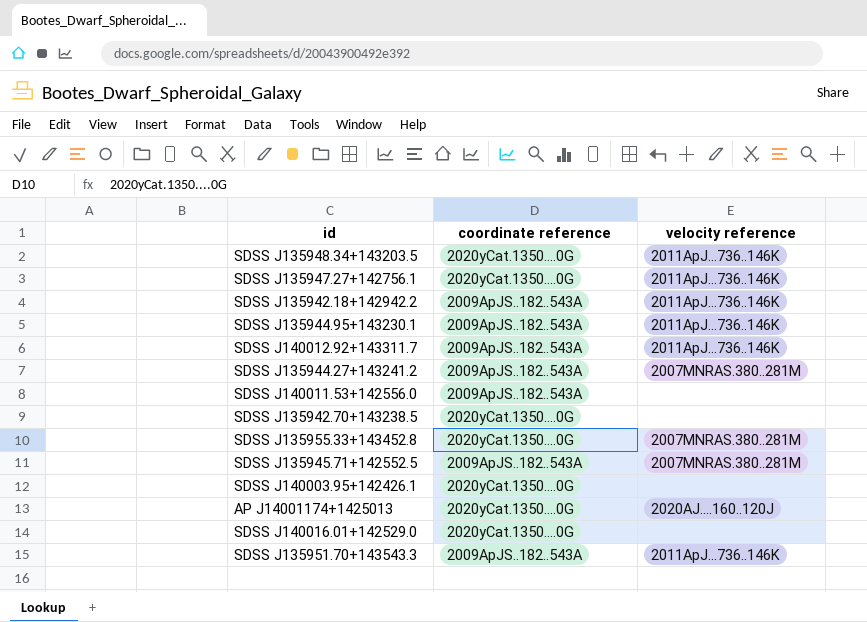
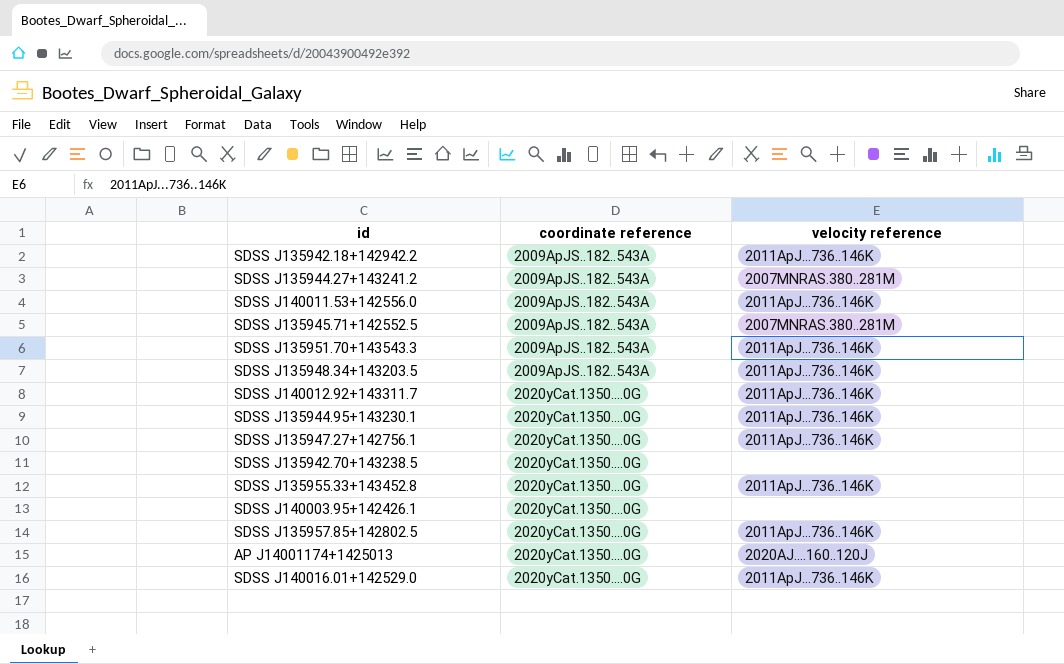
row order: none -> coordinate reference ascending
SDSS J140011.53+142556.0 | velocity reference: none -> 2011ApJ...736..146K
SDSS J135948.34+143203.5 | coordinate reference: 2020yCat.1350....0G -> 2009ApJS..182..543A
SDSS J140012.92+143311.7 | coordinate reference: 2009ApJS..182..543A -> 2020yCat.1350....0G
SDSS J135944.95+143230.1 | coordinate reference: 2009ApJS..182..543A -> 2020yCat.1350....0G
SDSS J135955.33+143452.8 | velocity reference: 2007MNRAS.380..281M -> 2011ApJ...736..146K
row SDSS J135957.85+142802.5: none -> 2020yCat.1350....0G | 2011ApJ...736..146K
SDSS J140016.01+142529.0 | velocity reference: none -> 2011ApJ...736..146K

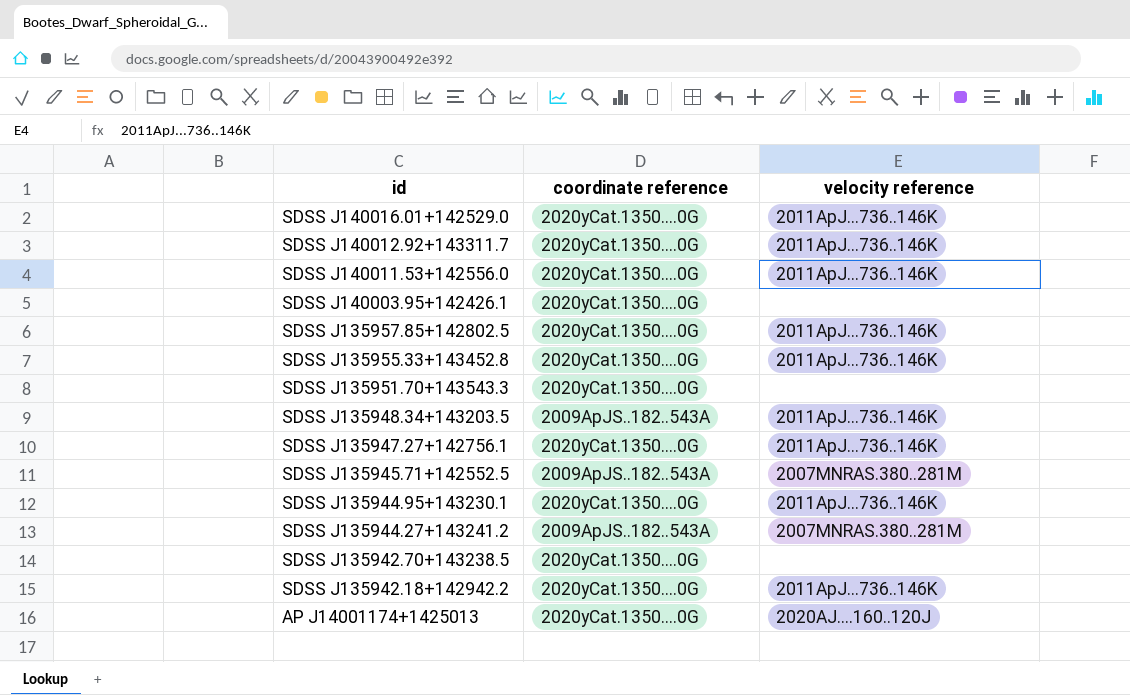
row order: coordinate reference ascending -> id descending
SDSS J140011.53+142556.0 | coordinate reference: 2009ApJS..182..543A -> 2020yCat.1350....0G
SDSS J135951.70+143543.3 | coordinate reference: 2009ApJS..182..543A -> 2020yCat.1350....0G
SDSS J135951.70+143543.3 | velocity reference: 2011ApJ...736..146K -> none
SDSS J135942.18+142942.2 | coordinate reference: 2009ApJS..182..543A -> 2020yCat.1350....0G

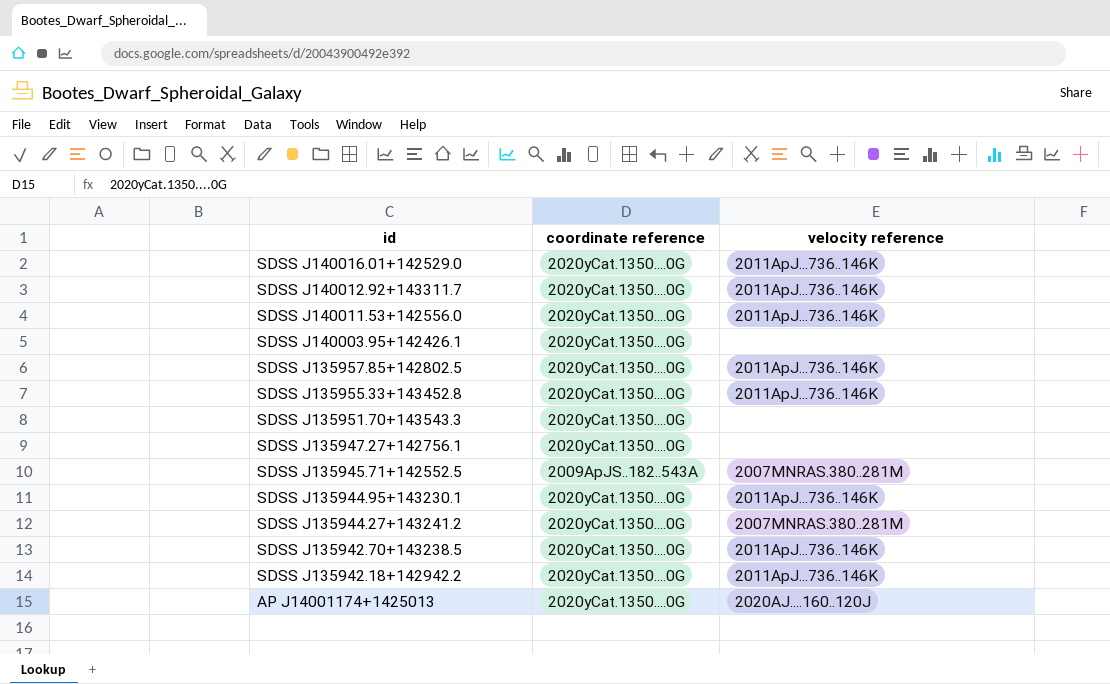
row SDSS J135948.34+143203.5: 2009ApJS..182..543A | 2011ApJ...736..146K -> none
SDSS J135947.27+142756.1 | velocity reference: 2011ApJ...736..146K -> none
SDSS J135944.27+143241.2 | coordinate reference: 2009ApJS..182..543A -> 2020yCat.1350....0G
SDSS J135942.70+143238.5 | velocity reference: none -> 2011ApJ...736..146K

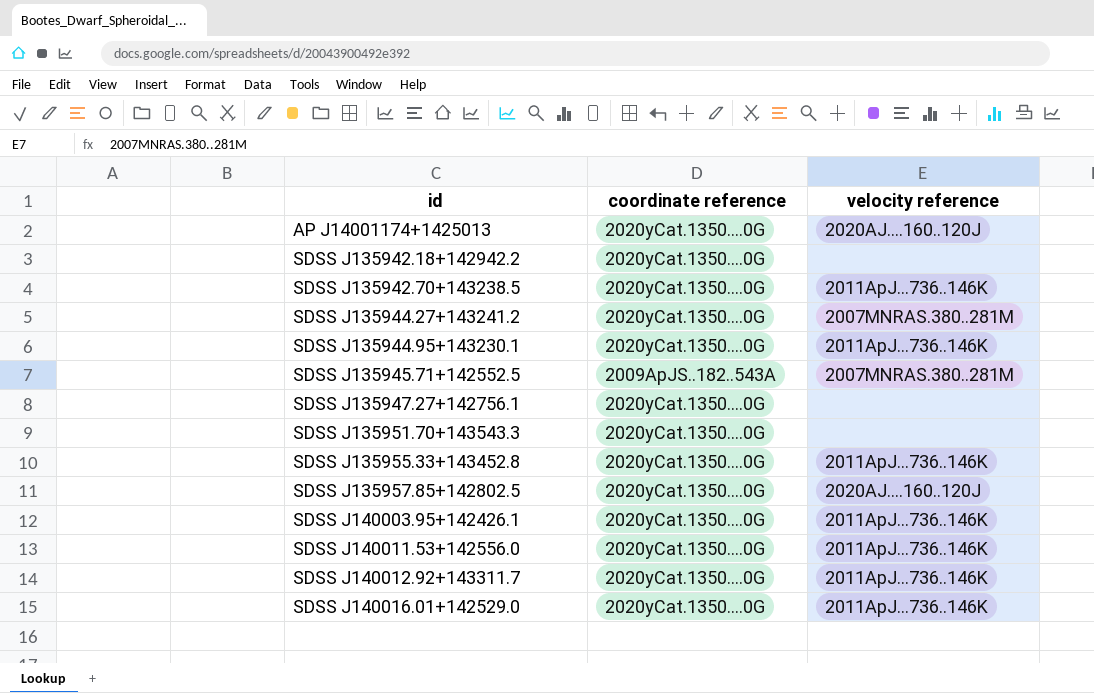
row order: id descending -> id ascending
SDSS J135942.18+142942.2 | velocity reference: 2011ApJ...736..146K -> none
SDSS J135957.85+142802.5 | velocity reference: 2011ApJ...736..146K -> 2020AJ....160..120J
SDSS J140003.95+142426.1 | velocity reference: none -> 2011ApJ...736..146K

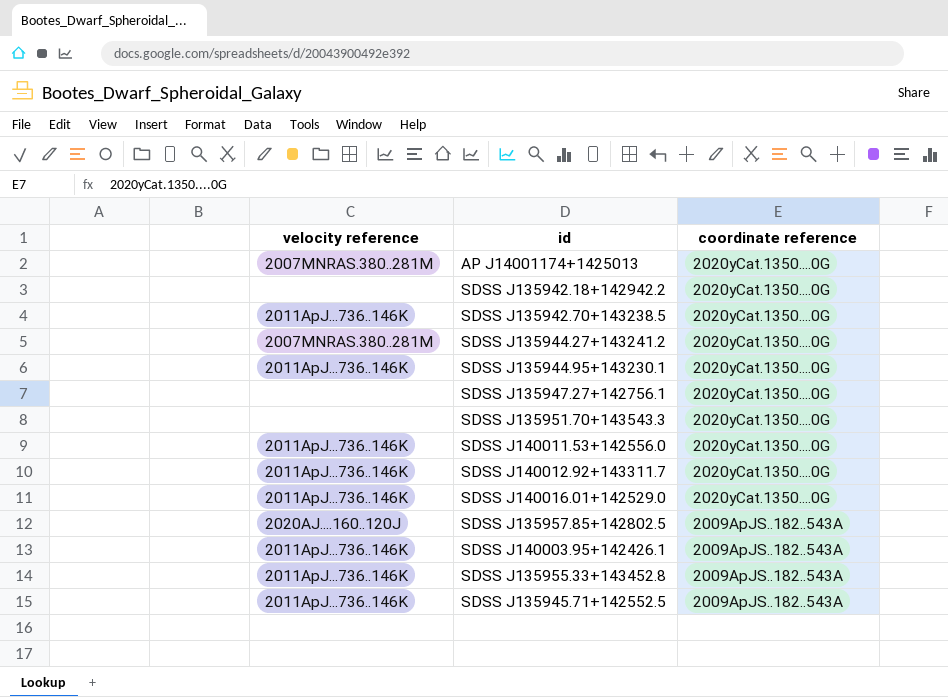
row order: id ascending -> coordinate reference descending
column velocity reference | position: 3 -> 1
AP J14001174+1425013 | velocity reference: 2020AJ....160..120J -> 2007MNRAS.380..281M
SDSS J135957.85+142802.5 | coordinate reference: 2020yCat.1350....0G -> 2009ApJS..182..543A
SDSS J140003.95+142426.1 | coordinate reference: 2020yCat.1350....0G -> 2009ApJS..182..543A
SDSS J135955.33+143452.8 | coordinate reference: 2020yCat.1350....0G -> 2009ApJS..182..543A
SDSS J135945.71+142552.5 | velocity reference: 2007MNRAS.380..281M -> 2011ApJ...736..146K

